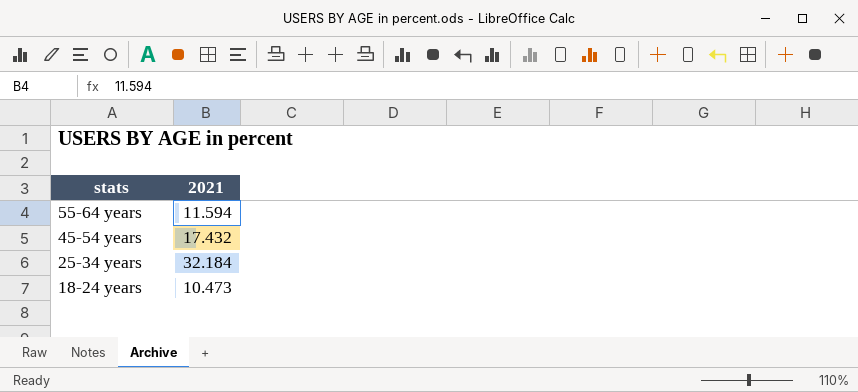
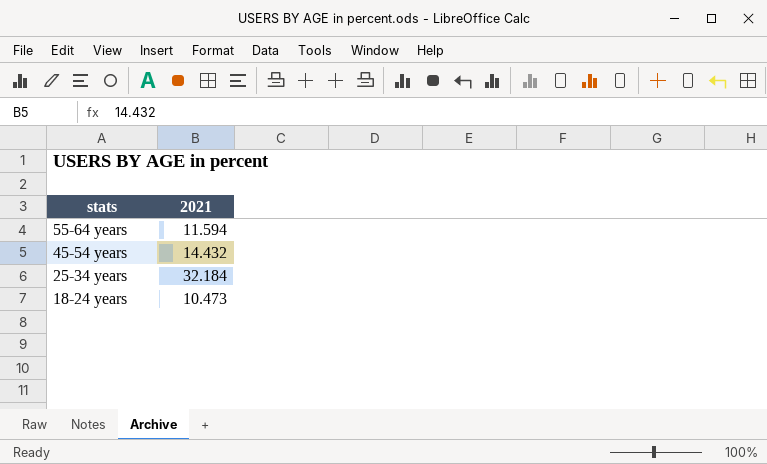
45-54 years | 2021: 17.432 -> 14.432

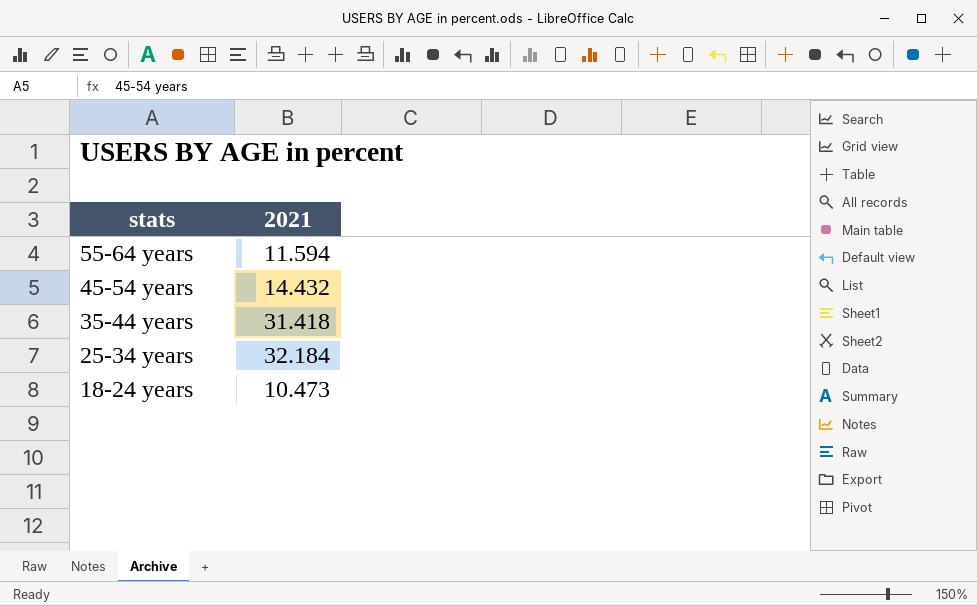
row 35-44 years: none -> 31.418

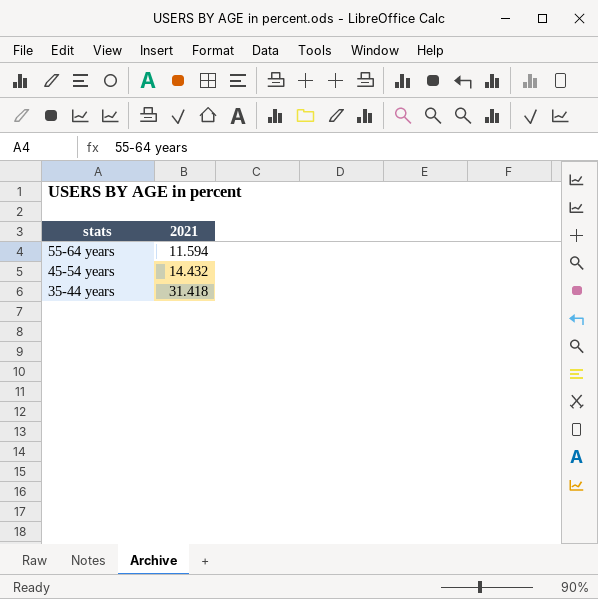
row 25-34 years: 32.184 -> none
row 18-24 years: 10.473 -> none

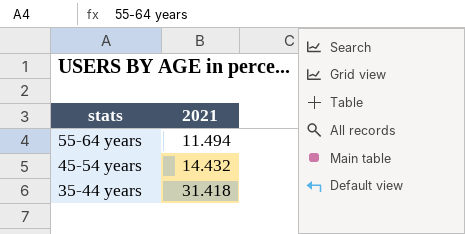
55-64 years | 2021: 11.594 -> 11.494

